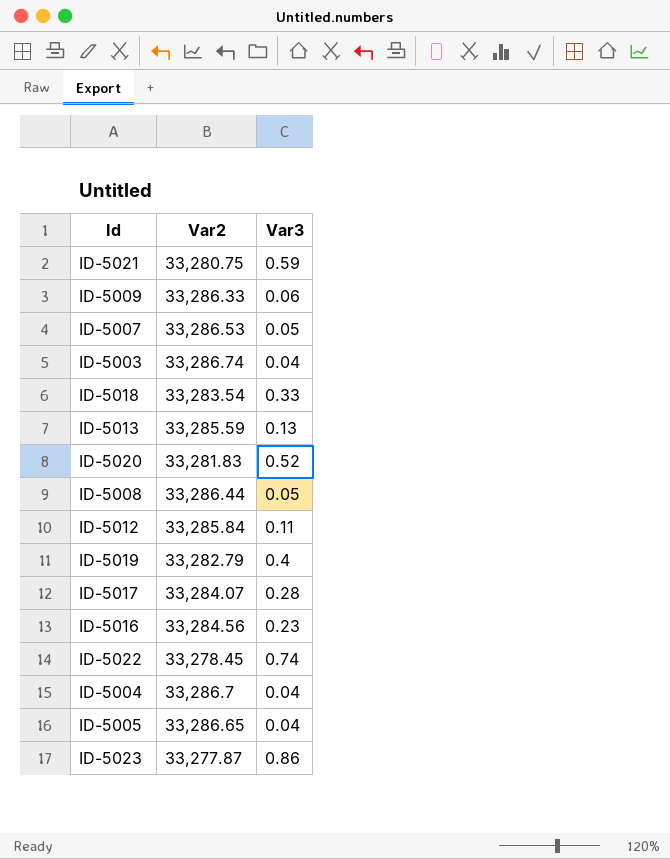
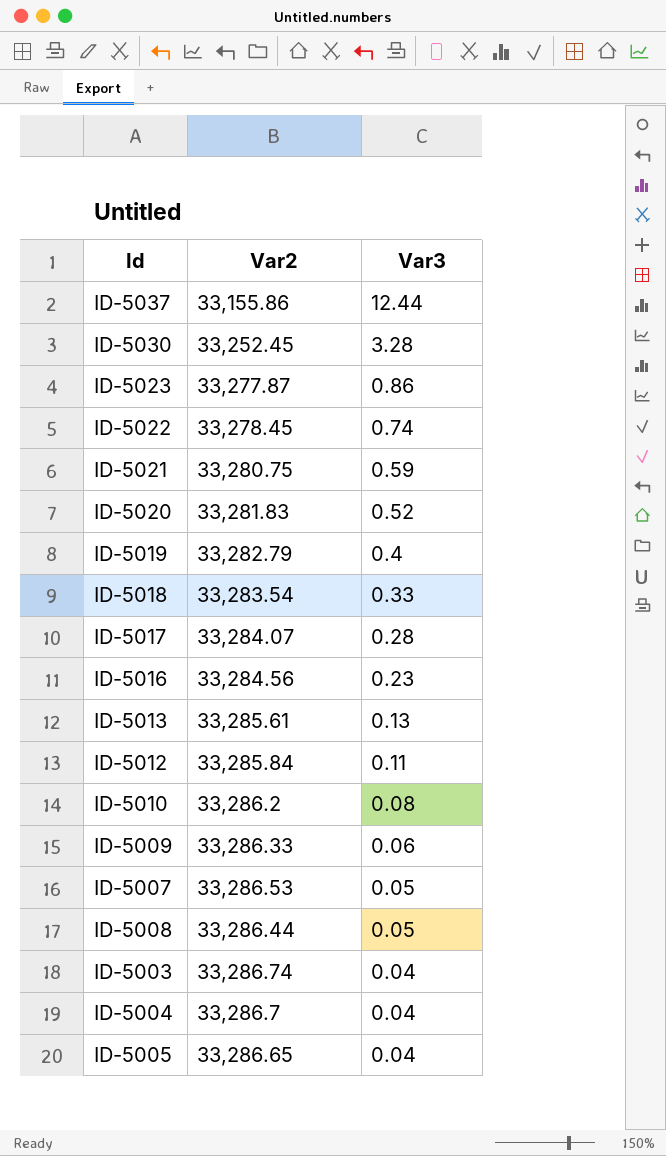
row order: none -> Var3 descending
row ID-5037: none -> 33,155.86 | 12.44
row ID-5030: none -> 33,252.45 | 3.28
ID-5013 | Var2: 33,285.59 -> 33,285.61
row ID-5010: none -> 33,286.2 | 0.08

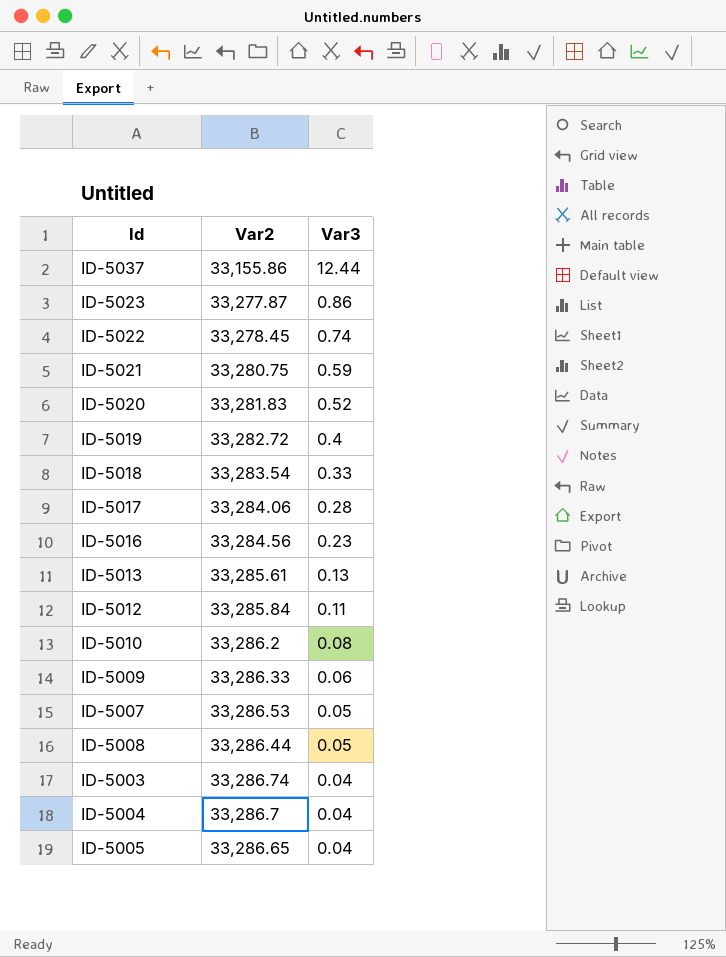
row ID-5030: 33,252.45 | 3.28 -> none
ID-5019 | Var2: 33,282.79 -> 33,282.72
ID-5017 | Var2: 33,284.07 -> 33,284.06

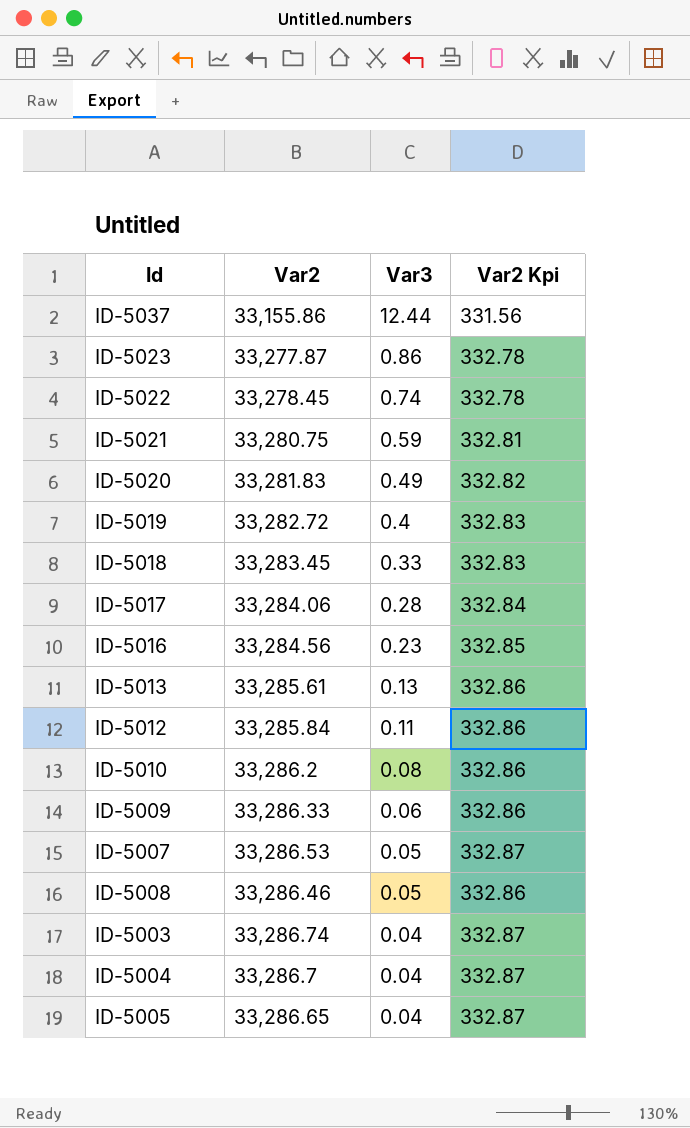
column Var2 Kpi | formula: none -> [Var2] * 0.01
ID-5020 | Var3: 0.52 -> 0.49
ID-5018 | Var2: 33,283.54 -> 33,283.45
ID-5008 | Var2: 33,286.44 -> 33,286.46

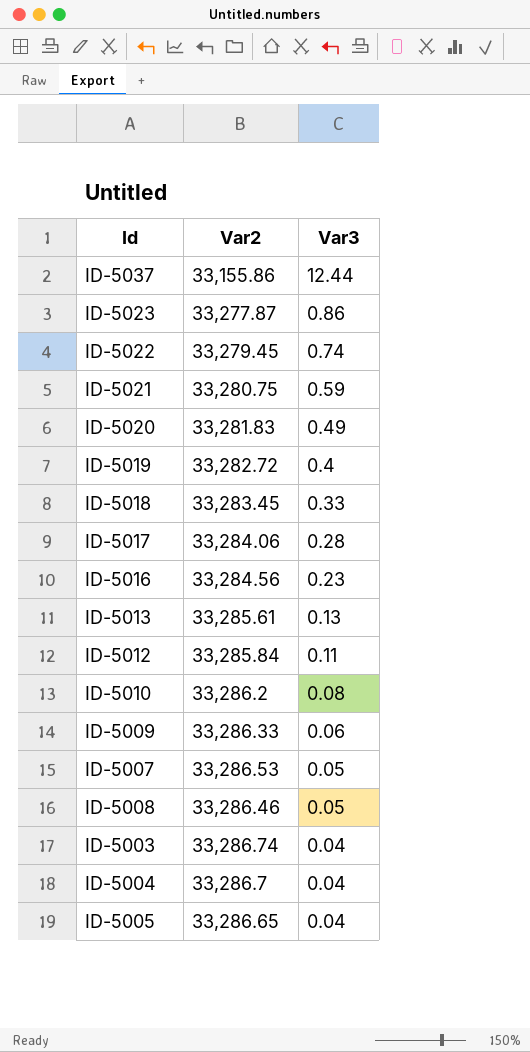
column Var2 Kpi | formula: [Var2] * 0.01 -> none
ID-5022 | Var2: 33,278.45 -> 33,279.45

